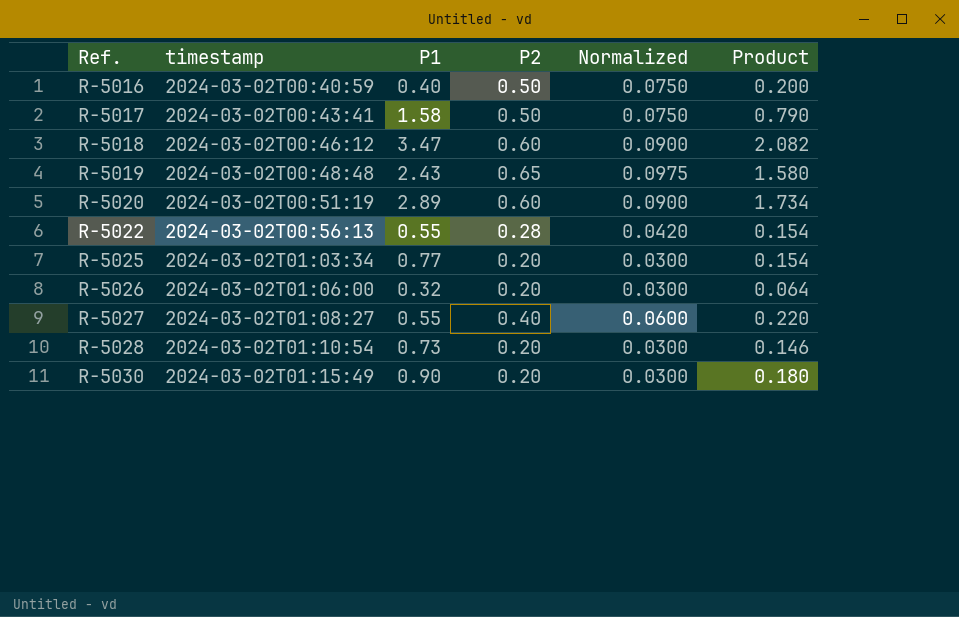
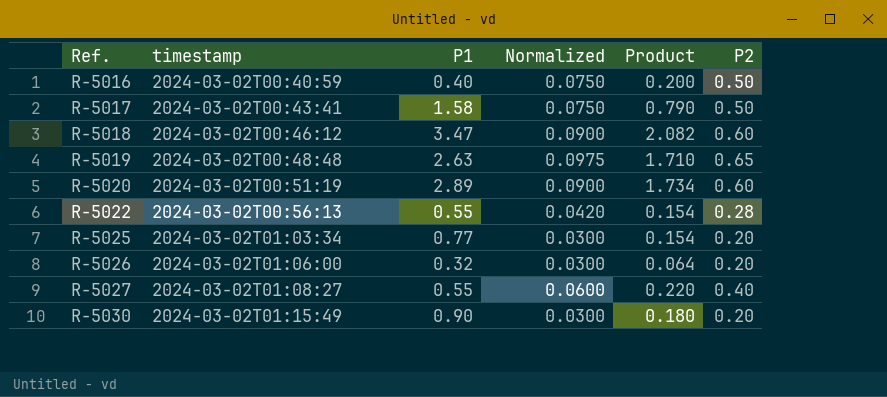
column P2 | position: 4 -> 6
row R-5028: 2024-03-02T01:10:54 | 0.73 | 0.20 | 0.0300 | 0.146 -> none
R-5019 | P1: 2.43 -> 2.63
R-5019 | Product: 1.580 -> 1.710

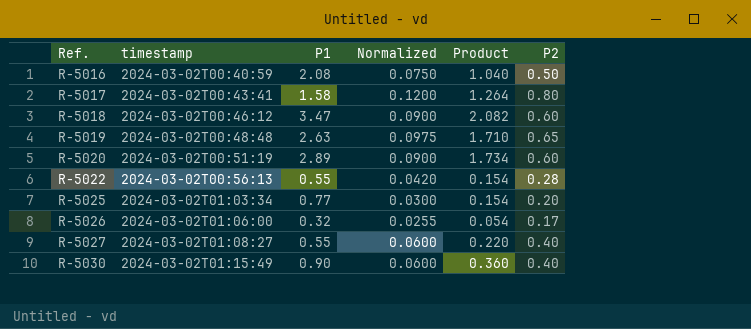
R-5016 | P1: 0.40 -> 2.08
R-5016 | Product: 0.200 -> 1.040
R-5017 | Normalized: 0.0750 -> 0.1200
R-5017 | Product: 0.790 -> 1.264
R-5017 | P2: 0.50 -> 0.80
R-5026 | Normalized: 0.0300 -> 0.0255
R-5026 | Product: 0.064 -> 0.054
R-5026 | P2: 0.20 -> 0.17
R-5030 | Normalized: 0.0300 -> 0.0600
R-5030 | Product: 0.180 -> 0.360
R-5030 | P2: 0.20 -> 0.40

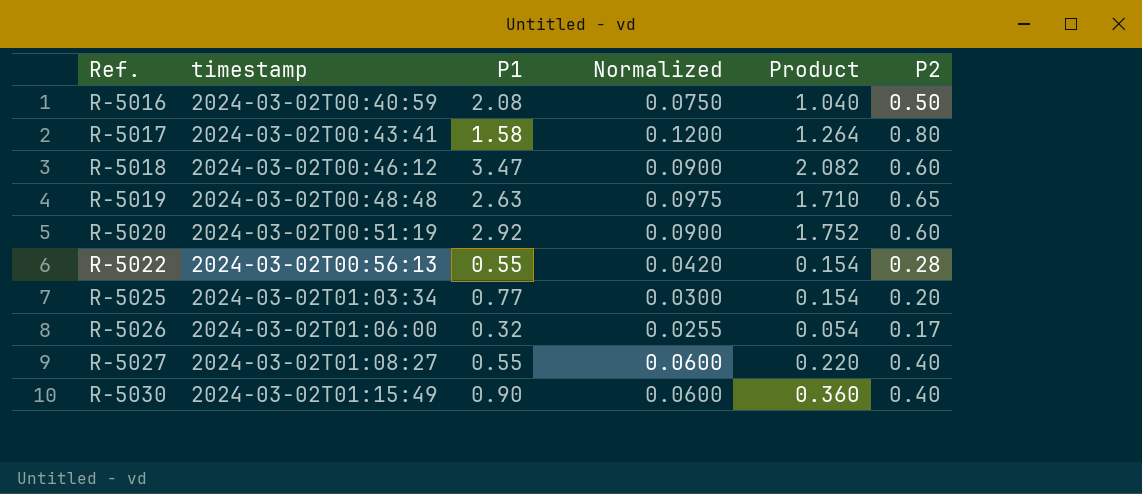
R-5020 | P1: 2.89 -> 2.92
R-5020 | Product: 1.734 -> 1.752

